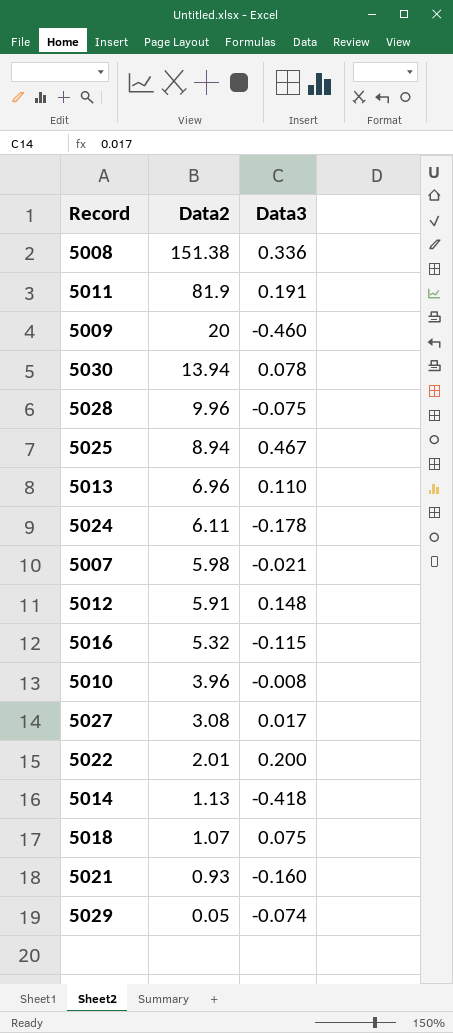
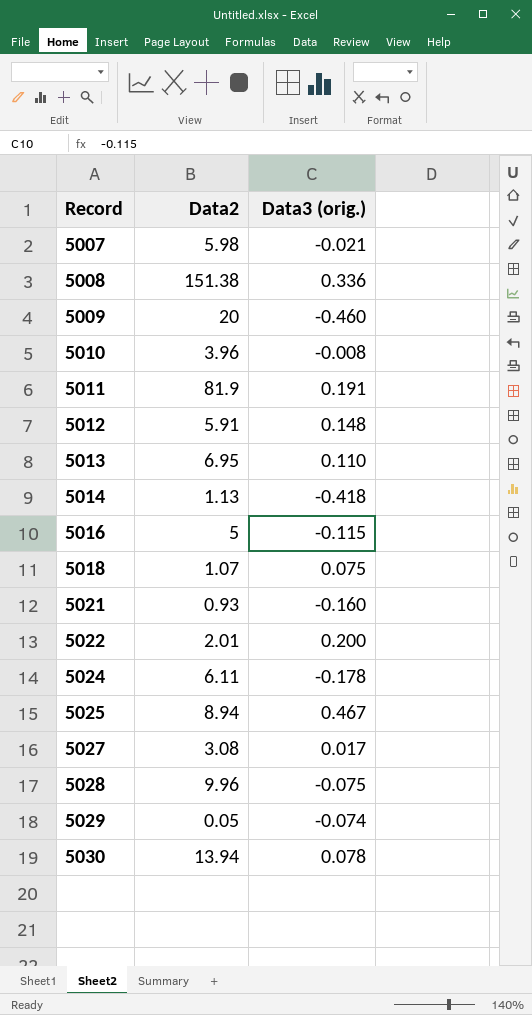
row order: Data2 descending -> Record ascending
column name: Data3 -> Data3 (orig.)
5013 | Data2: 6.96 -> 6.95
5016 | Data2: 5.32 -> 5

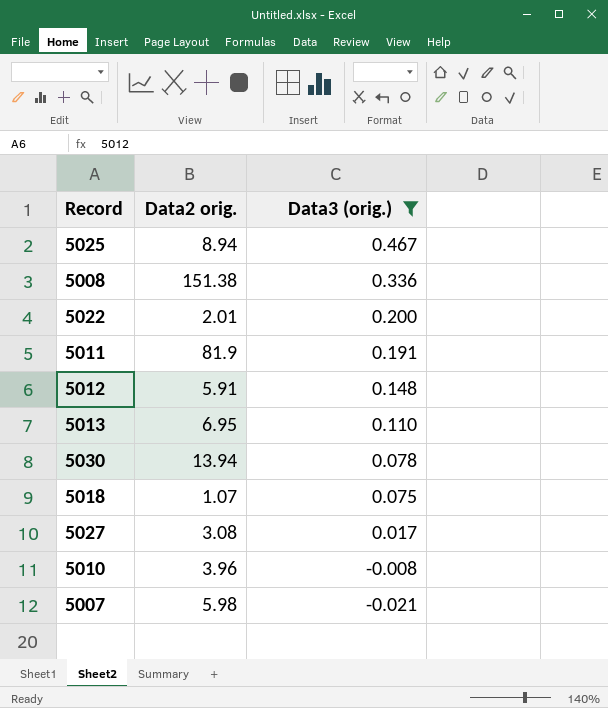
filter: none -> Data3 (orig.) >= -0.021
row order: Record ascending -> Data3 (orig.) descending
column name: Data2 -> Data2 orig.

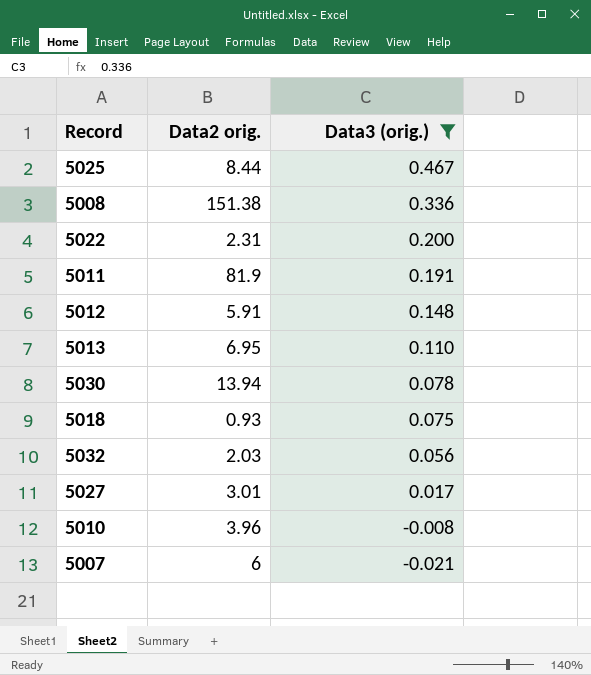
5025 | Data2 orig.: 8.94 -> 8.44
5022 | Data2 orig.: 2.01 -> 2.31
5018 | Data2 orig.: 1.07 -> 0.93
row 5032: none -> 2.03 | 0.056
5027 | Data2 orig.: 3.08 -> 3.01
5007 | Data2 orig.: 5.98 -> 6

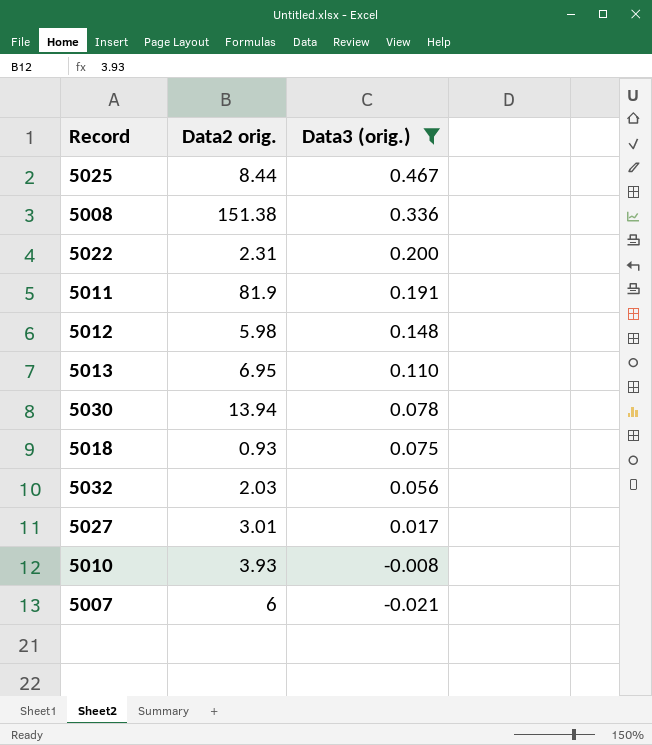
5012 | Data2 orig.: 5.91 -> 5.98
5010 | Data2 orig.: 3.96 -> 3.93

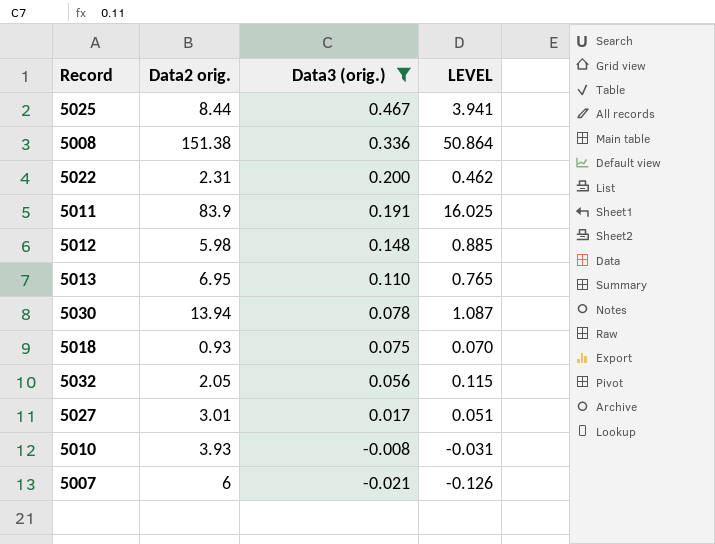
column LEVEL | formula: none -> [Data2 orig.] * [Data3 (orig.)]
5011 | Data2 orig.: 81.9 -> 83.9
5032 | Data2 orig.: 2.03 -> 2.05

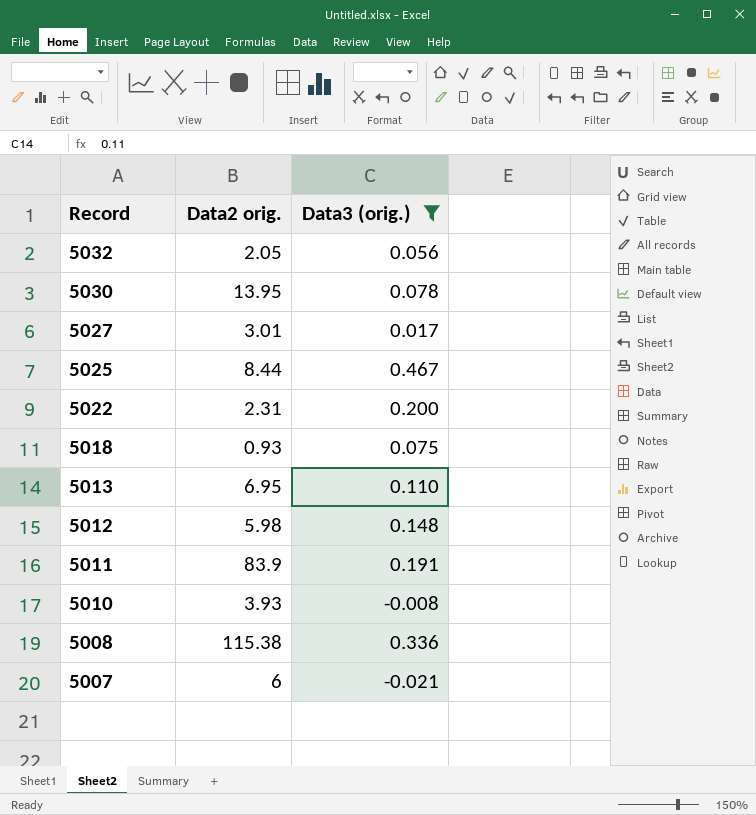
row order: Data3 (orig.) descending -> Record descending
column LEVEL | formula: [Data2 orig.] * [Data3 (orig.)] -> none
5030 | Data2 orig.: 13.94 -> 13.95
5008 | Data2 orig.: 151.38 -> 115.38

